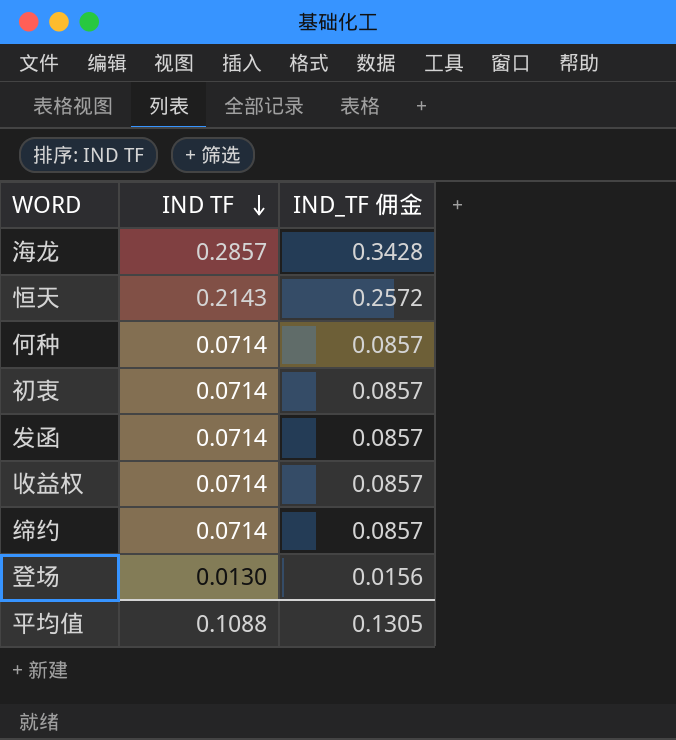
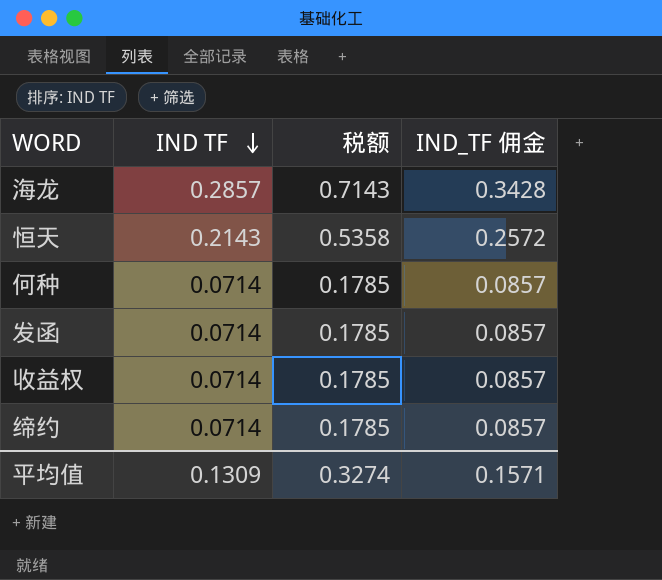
column 税额 | formula: none -> [IND TF] * 2.5
row 初衷: 0.0714 | 0.0857 -> none
row 登场: 0.0130 | 0.0156 -> none
平均值 | IND TF: 0.1088 -> 0.1309
平均值 | IND_TF 佣金: 0.1305 -> 0.1571

